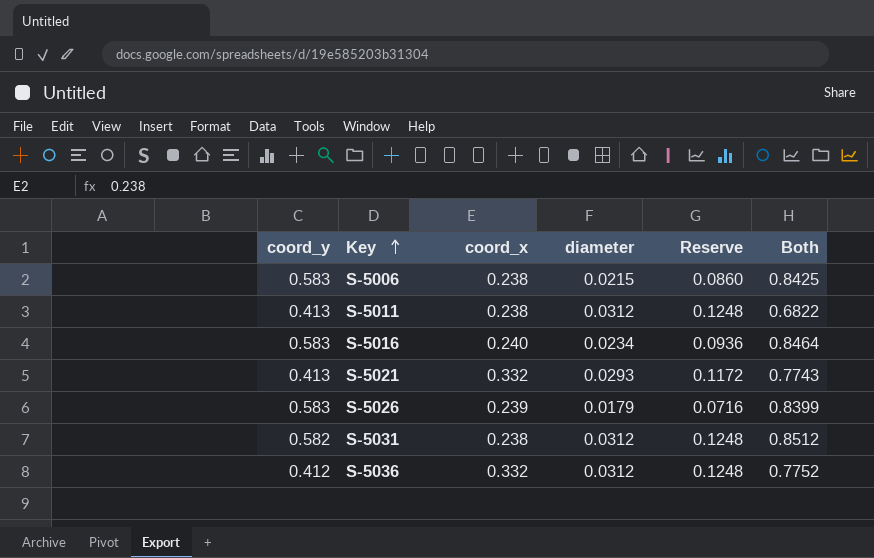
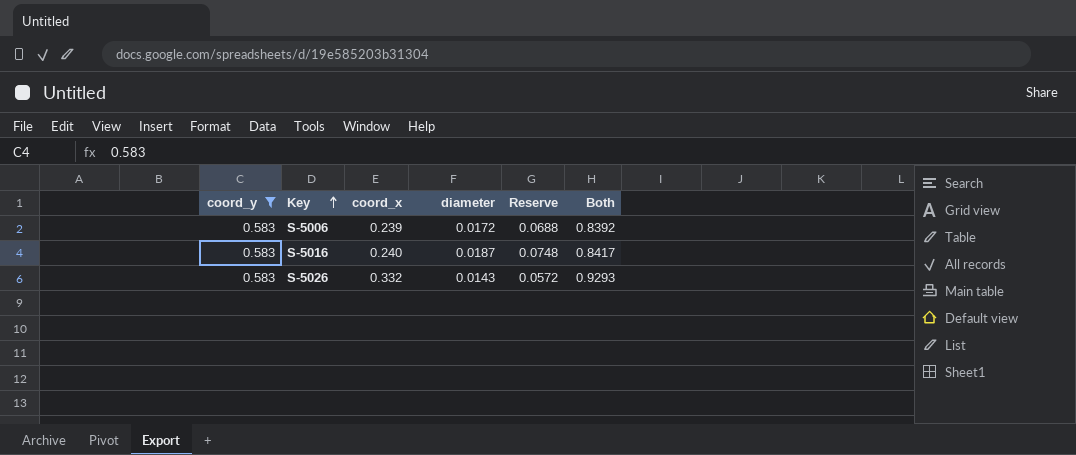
filter: none -> coord_y = 0.583
S-5006 | coord_x: 0.238 -> 0.239
S-5006 | diameter: 0.0215 -> 0.0172
S-5006 | Reserve: 0.0860 -> 0.0688
S-5006 | Both: 0.8425 -> 0.8392
S-5016 | diameter: 0.0234 -> 0.0187
S-5016 | Reserve: 0.0936 -> 0.0748
S-5016 | Both: 0.8464 -> 0.8417
S-5026 | coord_x: 0.239 -> 0.332
S-5026 | diameter: 0.0179 -> 0.0143
S-5026 | Reserve: 0.0716 -> 0.0572
S-5026 | Both: 0.8399 -> 0.9293

